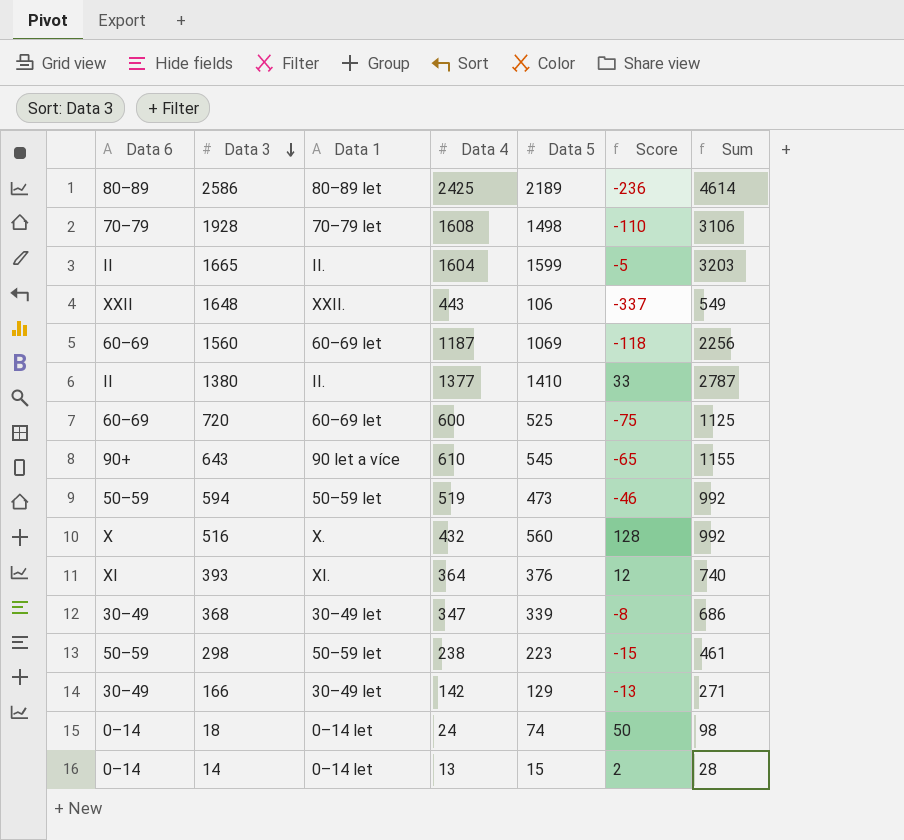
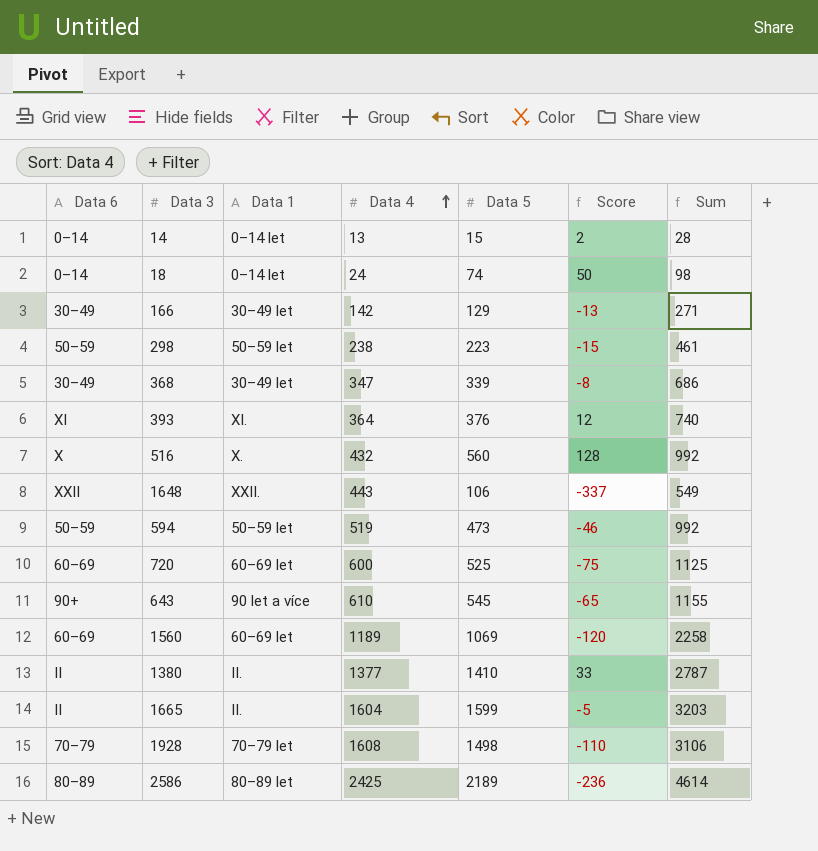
row order: Data 3 descending -> Data 4 ascending
1560 | Data 4: 1187 -> 1189
1560 | Score: -118 -> -120
1560 | Sum: 2256 -> 2258

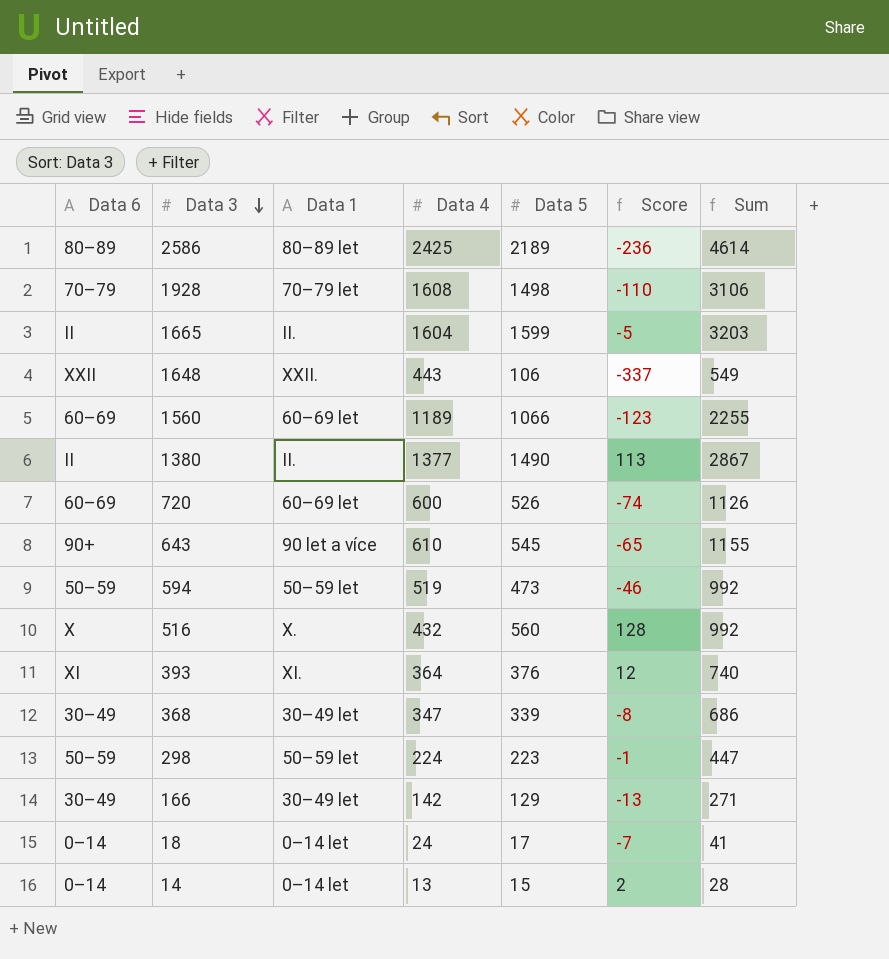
row order: Data 4 ascending -> Data 3 descending
1560 | Data 5: 1069 -> 1066
1560 | Score: -120 -> -123
1560 | Sum: 2258 -> 2255
1380 | Data 5: 1410 -> 1490
1380 | Score: 33 -> 113
1380 | Sum: 2787 -> 2867
720 | Data 5: 525 -> 526
720 | Score: -75 -> -74
720 | Sum: 1125 -> 1126
298 | Data 4: 238 -> 224
298 | Score: -15 -> -1
298 | Sum: 461 -> 447
18 | Data 5: 74 -> 17
18 | Score: 50 -> -7
18 | Sum: 98 -> 41

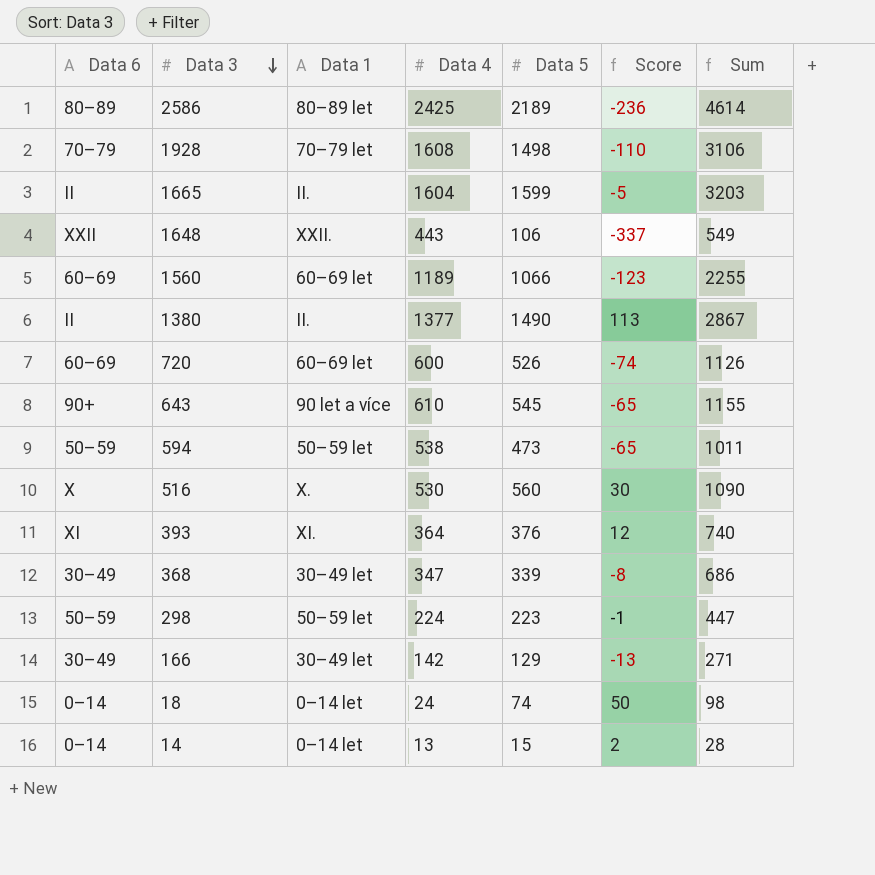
594 | Data 4: 519 -> 538
594 | Score: -46 -> -65
594 | Sum: 992 -> 1011
516 | Data 4: 432 -> 530
516 | Score: 128 -> 30
516 | Sum: 992 -> 1090
18 | Data 5: 17 -> 74
18 | Score: -7 -> 50
18 | Sum: 41 -> 98

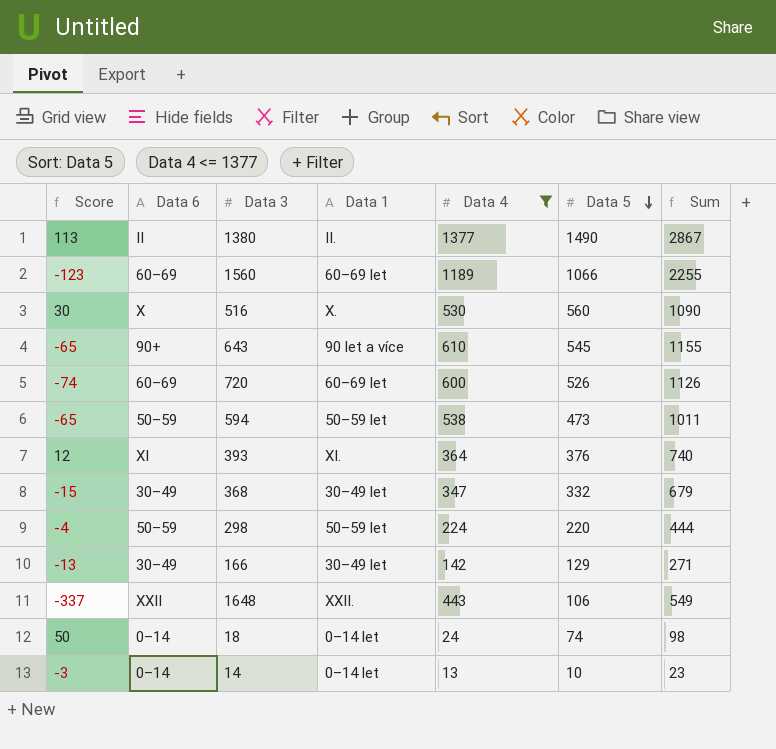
filter: none -> Data 4 <= 1377
row order: Data 3 descending -> Data 5 descending
column Score | position: 6 -> 1
368 | Score: -8 -> -15
368 | Data 5: 339 -> 332
368 | Sum: 686 -> 679
298 | Score: -1 -> -4
298 | Data 5: 223 -> 220
298 | Sum: 447 -> 444
14 | Score: 2 -> -3
14 | Data 5: 15 -> 10
14 | Sum: 28 -> 23

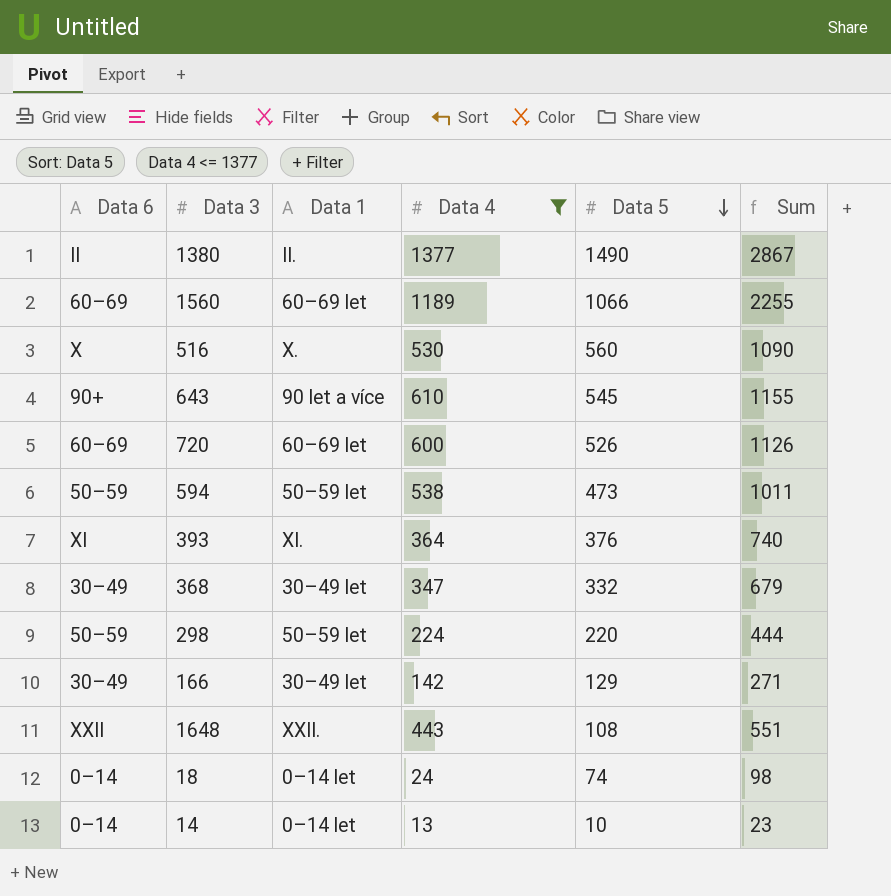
column Score | formula: [Data 5] - [Data 4] -> none
1648 | Data 5: 106 -> 108
1648 | Sum: 549 -> 551

